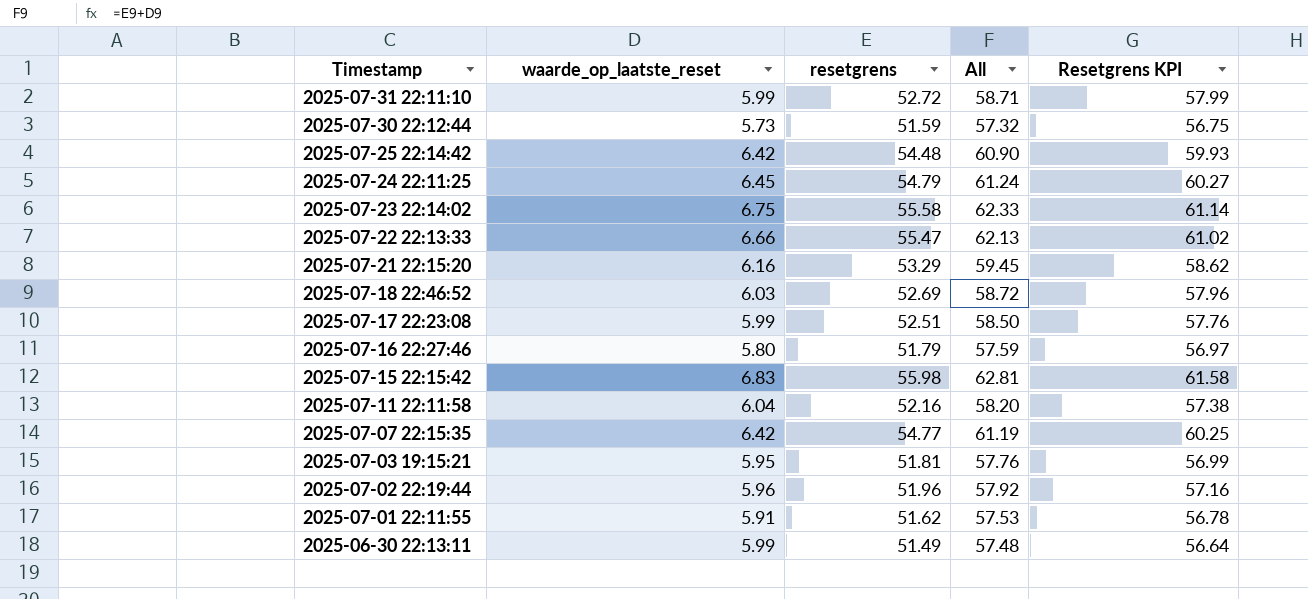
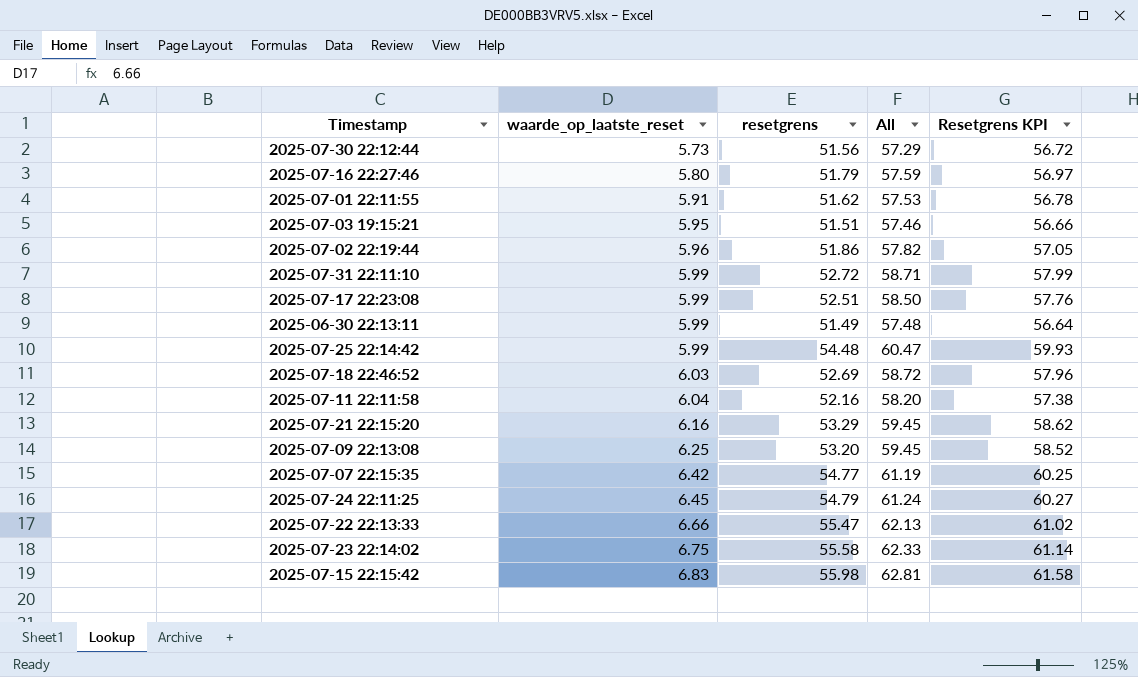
row order: Timestamp descending -> waarde_op_laatste_reset ascending
2025-07-30 22:12:44 | resetgrens: 51.59 -> 51.56
2025-07-30 22:12:44 | All: 57.32 -> 57.29
2025-07-30 22:12:44 | Resetgrens KPI: 56.75 -> 56.72
2025-07-03 19:15:21 | resetgrens: 51.81 -> 51.51
2025-07-03 19:15:21 | All: 57.76 -> 57.46
2025-07-03 19:15:21 | Resetgrens KPI: 56.99 -> 56.66
2025-07-02 22:19:44 | resetgrens: 51.96 -> 51.86
2025-07-02 22:19:44 | All: 57.92 -> 57.82
2025-07-02 22:19:44 | Resetgrens KPI: 57.16 -> 57.05
2025-07-25 22:14:42 | waarde_op_laatste_reset: 6.42 -> 5.99
2025-07-25 22:14:42 | All: 60.90 -> 60.47
row 2025-07-09 22:13:08: none -> 6.25 | 53.20 | 59.45 | 58.52

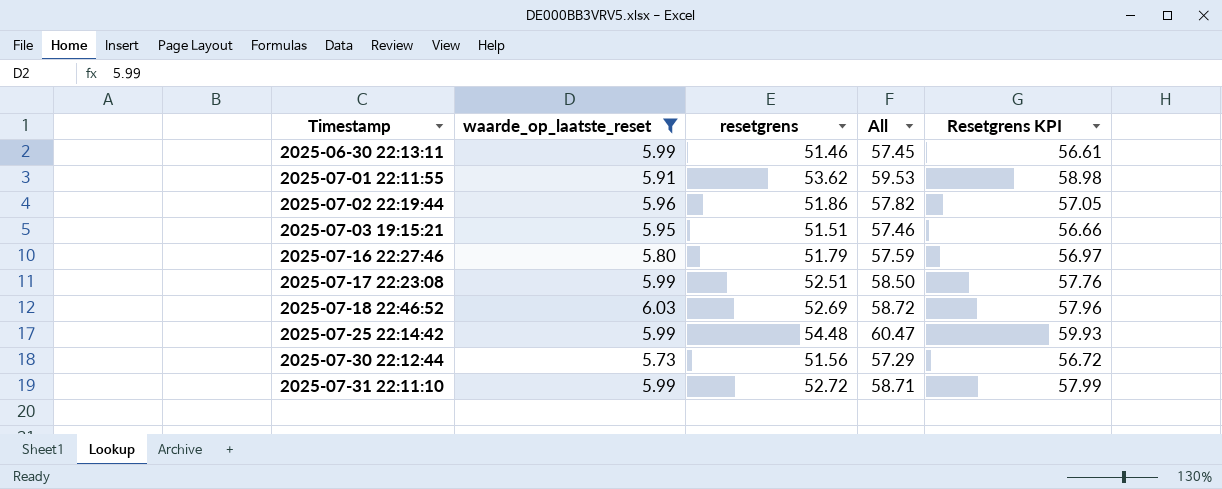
filter: none -> waarde_op_laatste_reset <= 6.03
row order: waarde_op_laatste_reset ascending -> Timestamp ascending
2025-06-30 22:13:11 | resetgrens: 51.49 -> 51.46
2025-06-30 22:13:11 | All: 57.48 -> 57.45
2025-06-30 22:13:11 | Resetgrens KPI: 56.64 -> 56.61
2025-07-01 22:11:55 | resetgrens: 51.62 -> 53.62
2025-07-01 22:11:55 | All: 57.53 -> 59.53
2025-07-01 22:11:55 | Resetgrens KPI: 56.78 -> 58.98

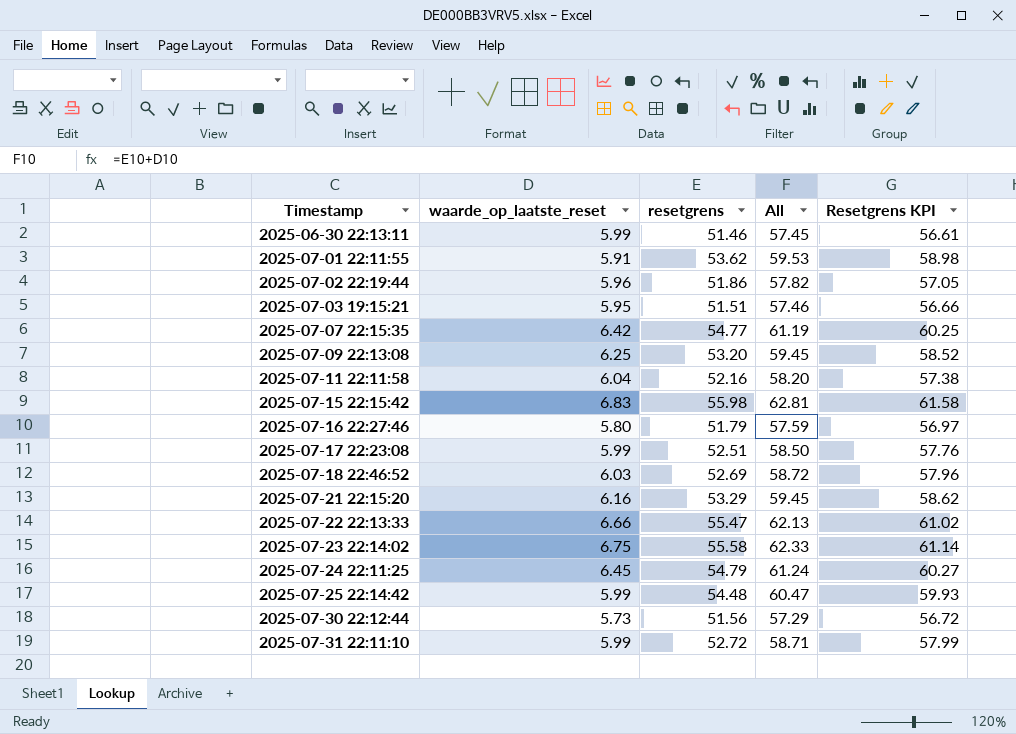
filter: waarde_op_laatste_reset <= 6.03 -> none

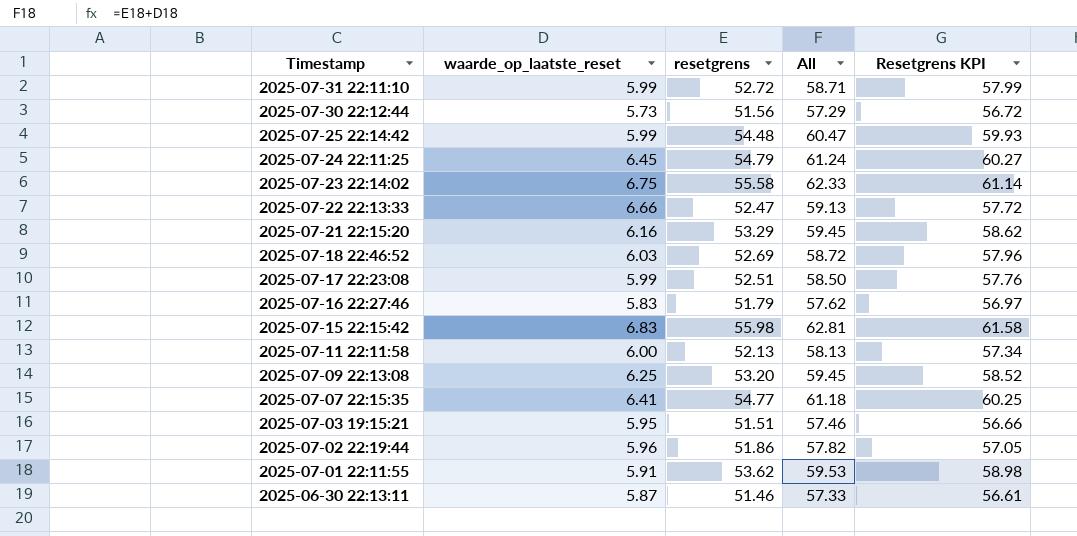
row order: Timestamp ascending -> Timestamp descending
2025-07-22 22:13:33 | resetgrens: 55.47 -> 52.47
2025-07-22 22:13:33 | All: 62.13 -> 59.13
2025-07-22 22:13:33 | Resetgrens KPI: 61.02 -> 57.72
2025-07-16 22:27:46 | waarde_op_laatste_reset: 5.80 -> 5.83
2025-07-16 22:27:46 | All: 57.59 -> 57.62
2025-07-11 22:11:58 | waarde_op_laatste_reset: 6.04 -> 6.00
2025-07-11 22:11:58 | resetgrens: 52.16 -> 52.13
2025-07-11 22:11:58 | All: 58.20 -> 58.13
2025-07-11 22:11:58 | Resetgrens KPI: 57.38 -> 57.34
2025-07-07 22:15:35 | waarde_op_laatste_reset: 6.42 -> 6.41
2025-07-07 22:15:35 | All: 61.19 -> 61.18
2025-06-30 22:13:11 | waarde_op_laatste_reset: 5.99 -> 5.87
2025-06-30 22:13:11 | All: 57.45 -> 57.33

